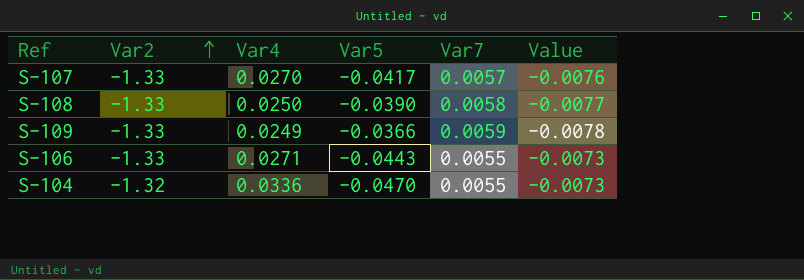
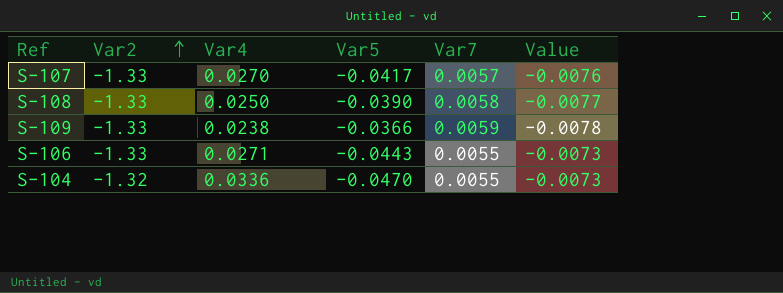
S-109 | Var4: 0.0249 -> 0.0238

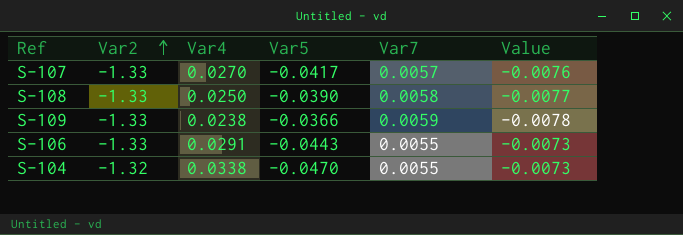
S-106 | Var4: 0.0271 -> 0.0291
S-104 | Var4: 0.0336 -> 0.0338

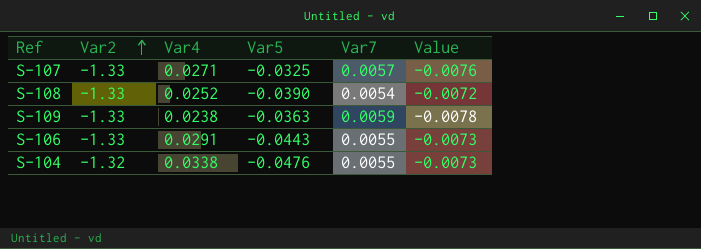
S-107 | Var4: 0.0270 -> 0.0271
S-107 | Var5: -0.0417 -> -0.0325
S-108 | Var4: 0.0250 -> 0.0252
S-108 | Var7: 0.0058 -> 0.0054
S-108 | Value: -0.0077 -> -0.0072
S-109 | Var5: -0.0366 -> -0.0363
S-104 | Var5: -0.0470 -> -0.0476

